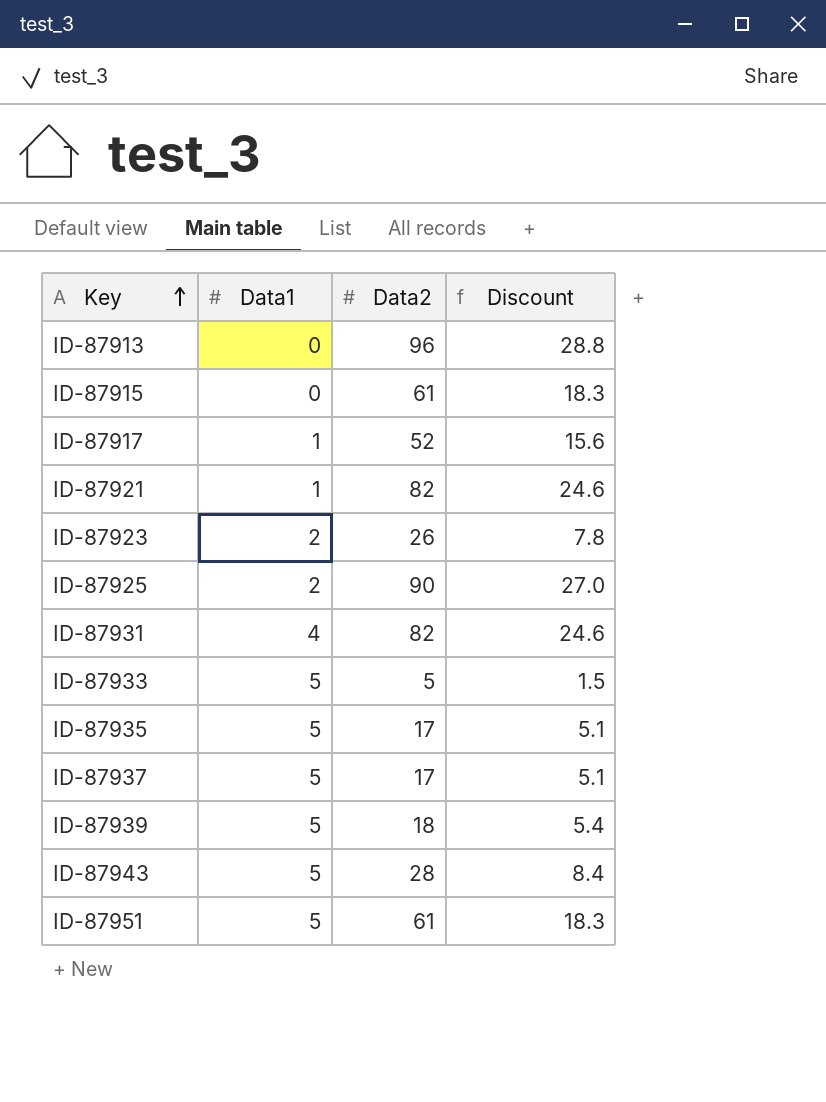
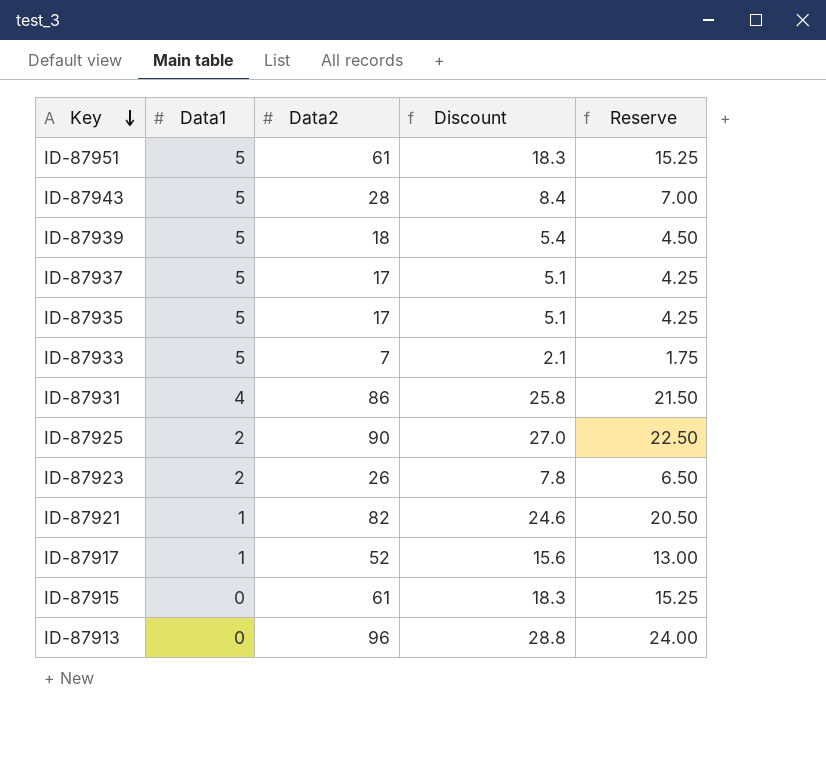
row order: Key ascending -> Key descending
column Reserve | formula: none -> [Data2] * 0.25
ID-87933 | Data2: 5 -> 7
ID-87933 | Discount: 1.5 -> 2.1
ID-87931 | Data2: 82 -> 86
ID-87931 | Discount: 24.6 -> 25.8

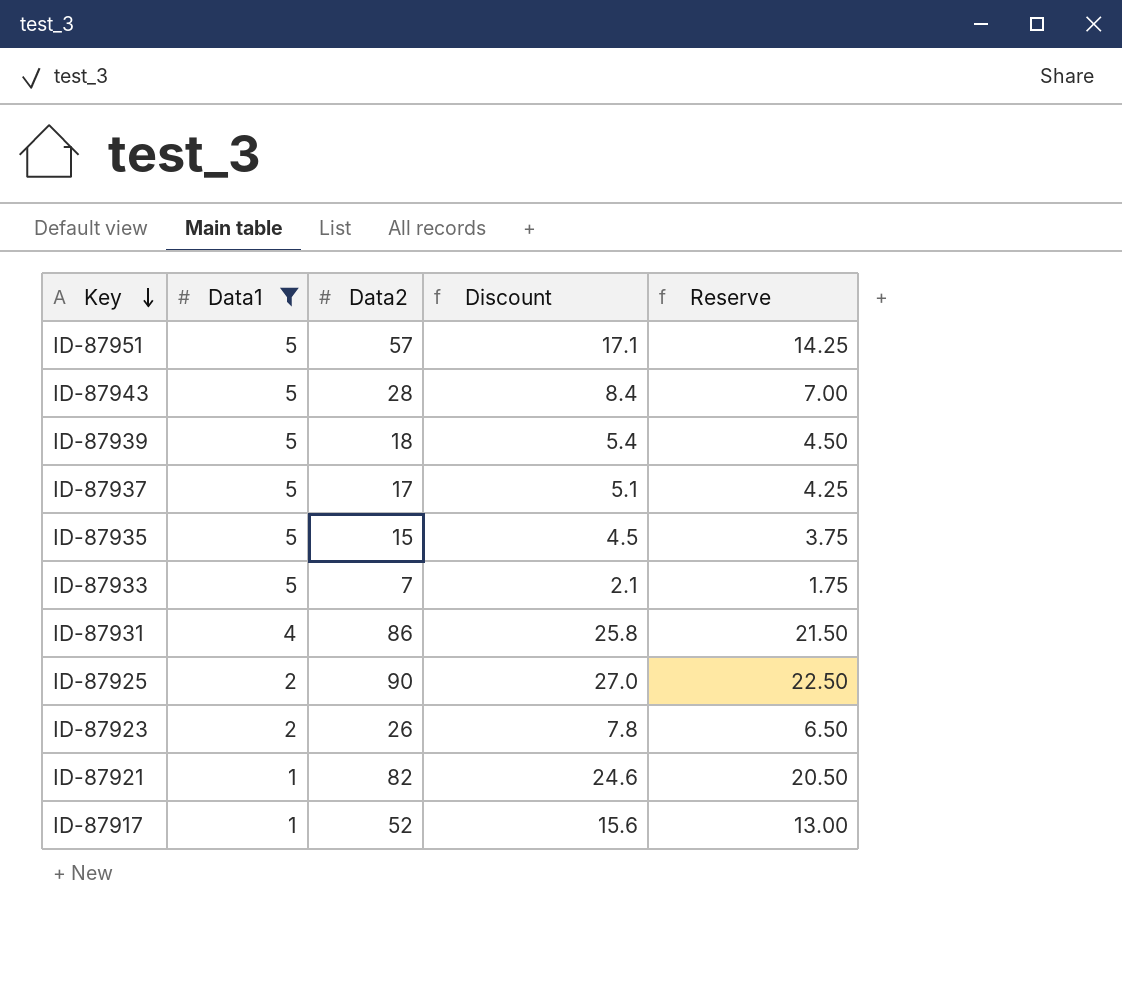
filter: none -> Data1 != 0
ID-87951 | Data2: 61 -> 57
ID-87951 | Discount: 18.3 -> 17.1
ID-87951 | Reserve: 15.25 -> 14.25
ID-87935 | Data2: 17 -> 15
ID-87935 | Discount: 5.1 -> 4.5
ID-87935 | Reserve: 4.25 -> 3.75

